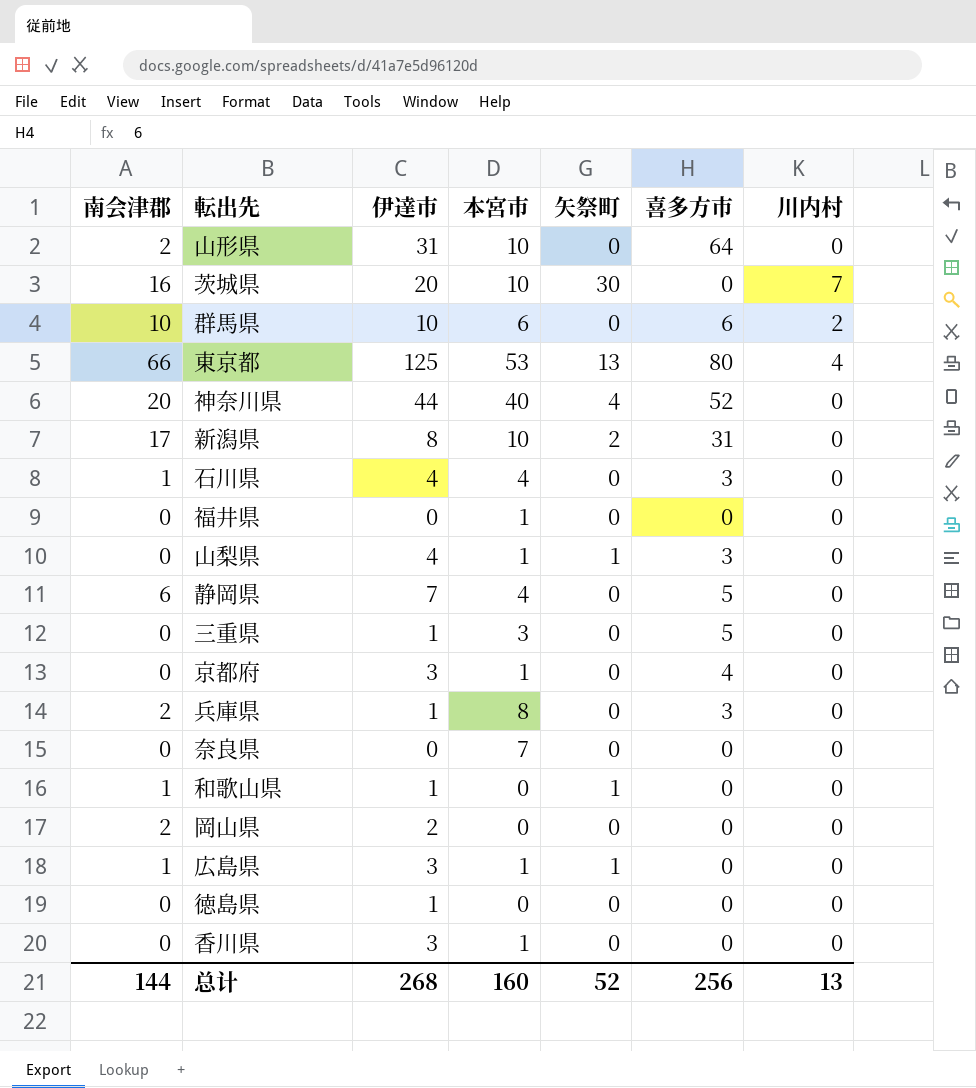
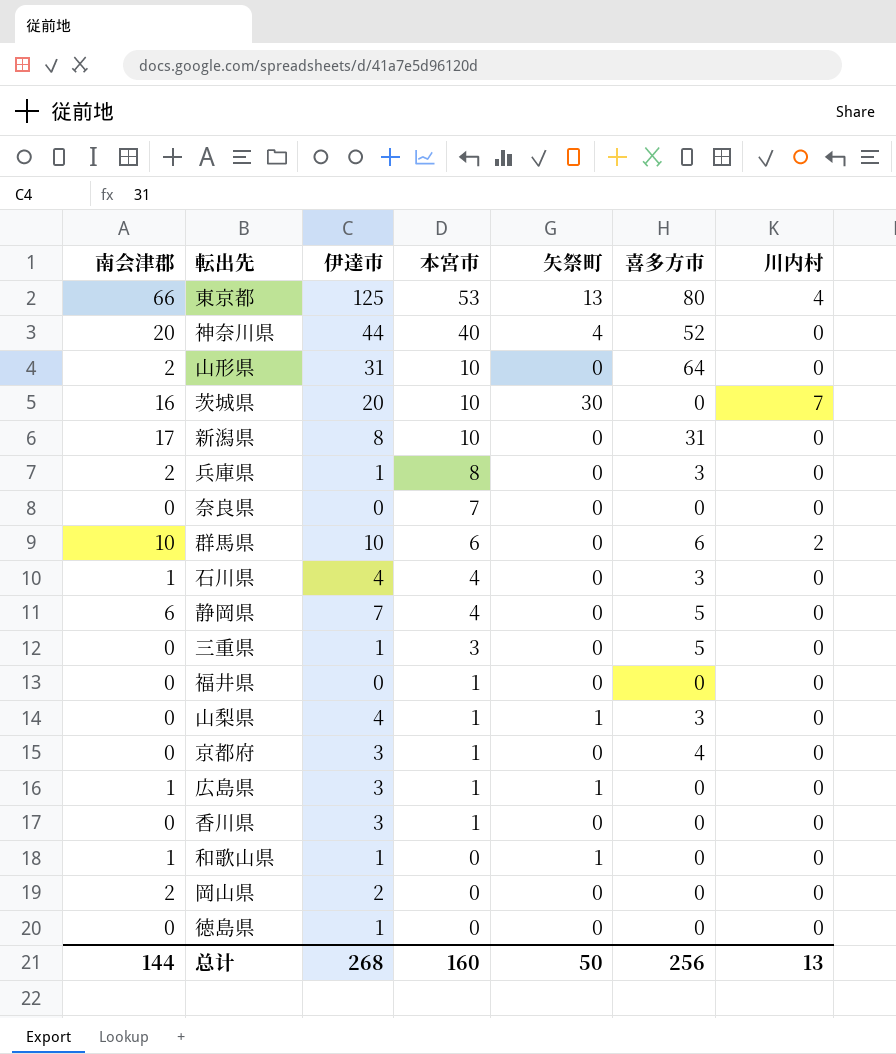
row order: none -> 本宮市 descending
新潟県 | 矢祭町: 2 -> 0
总计 | 矢祭町: 52 -> 50

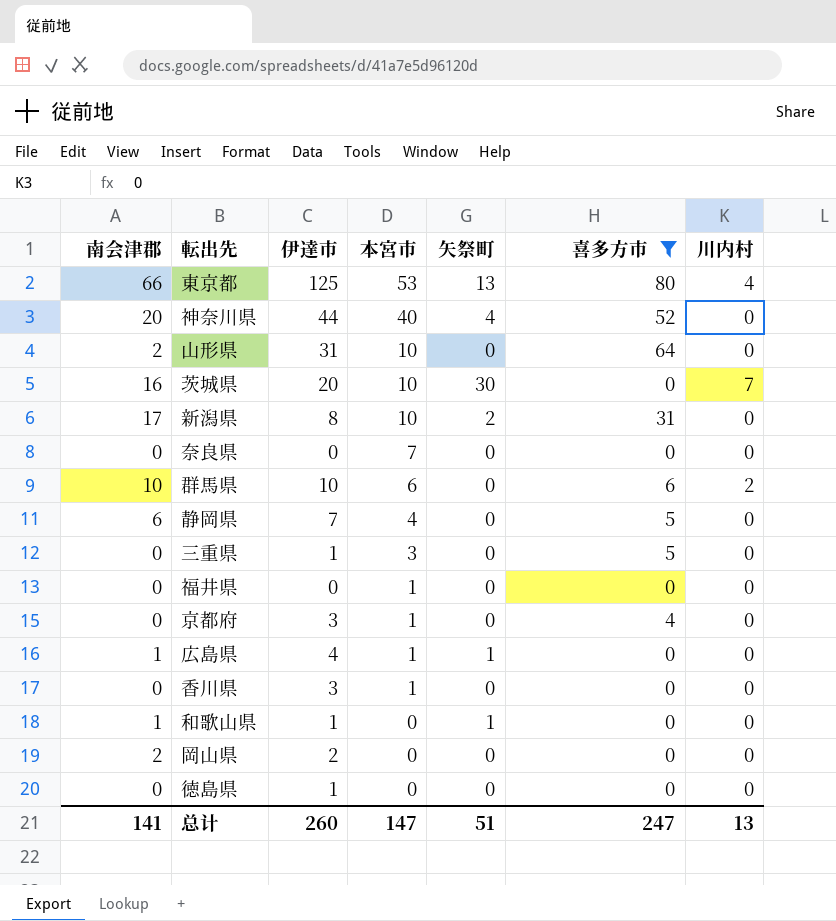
filter: none -> 喜多方市 != 3
新潟県 | 矢祭町: 0 -> 2
広島県 | 伊達市: 3 -> 4
总计 | 南会津郡: 144 -> 141
总计 | 伊達市: 268 -> 260
总计 | 本宮市: 160 -> 147
总计 | 矢祭町: 50 -> 51
总计 | 喜多方市: 256 -> 247

